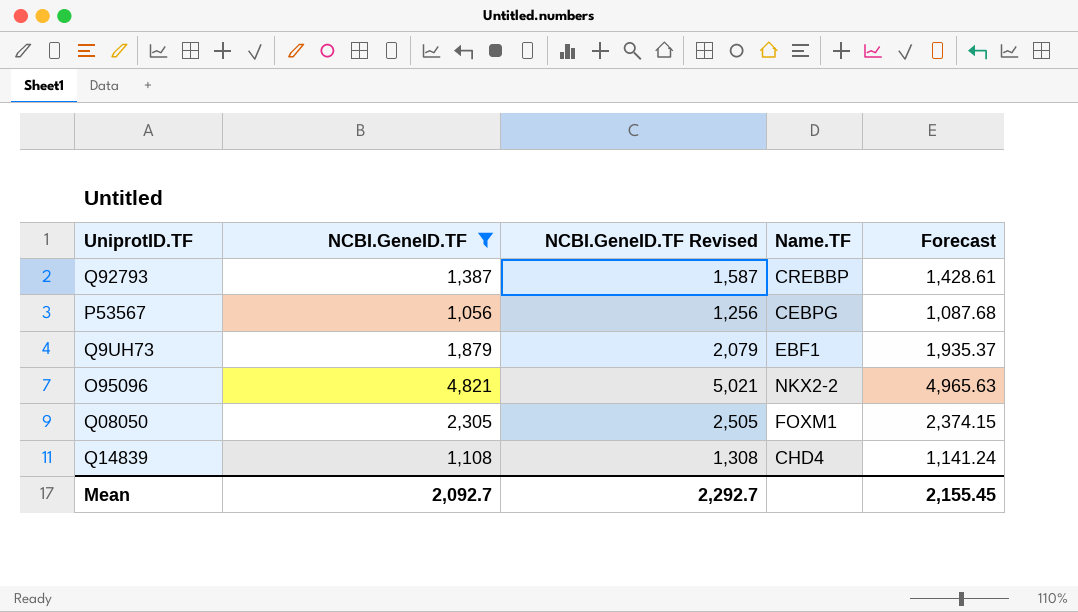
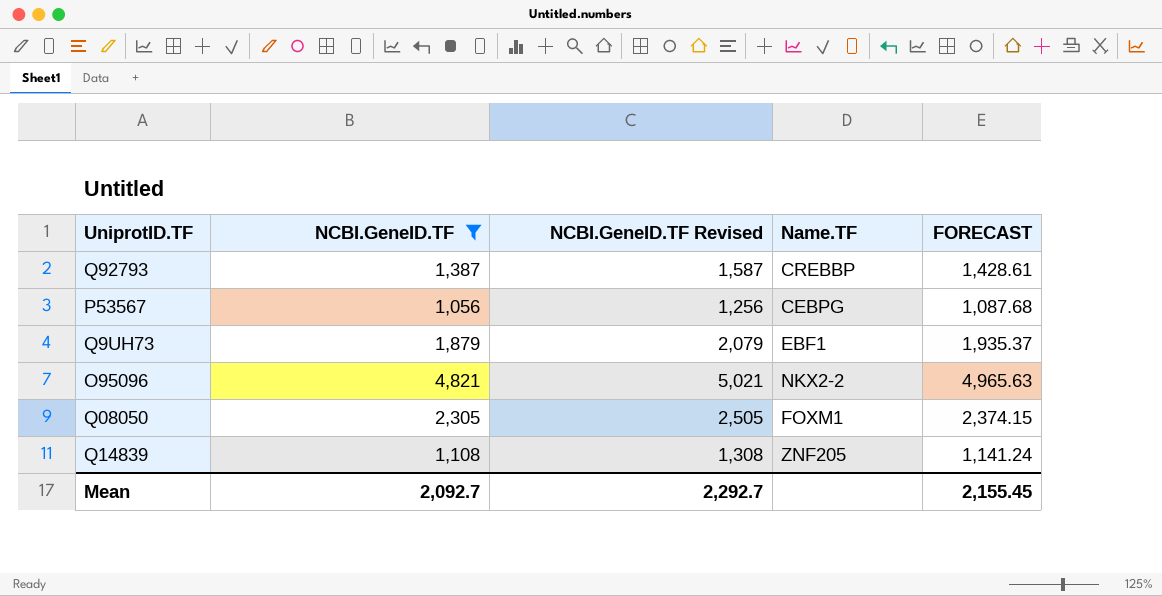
column name: Forecast -> FORECAST
Q14839 | Name.TF: CHD4 -> ZNF205

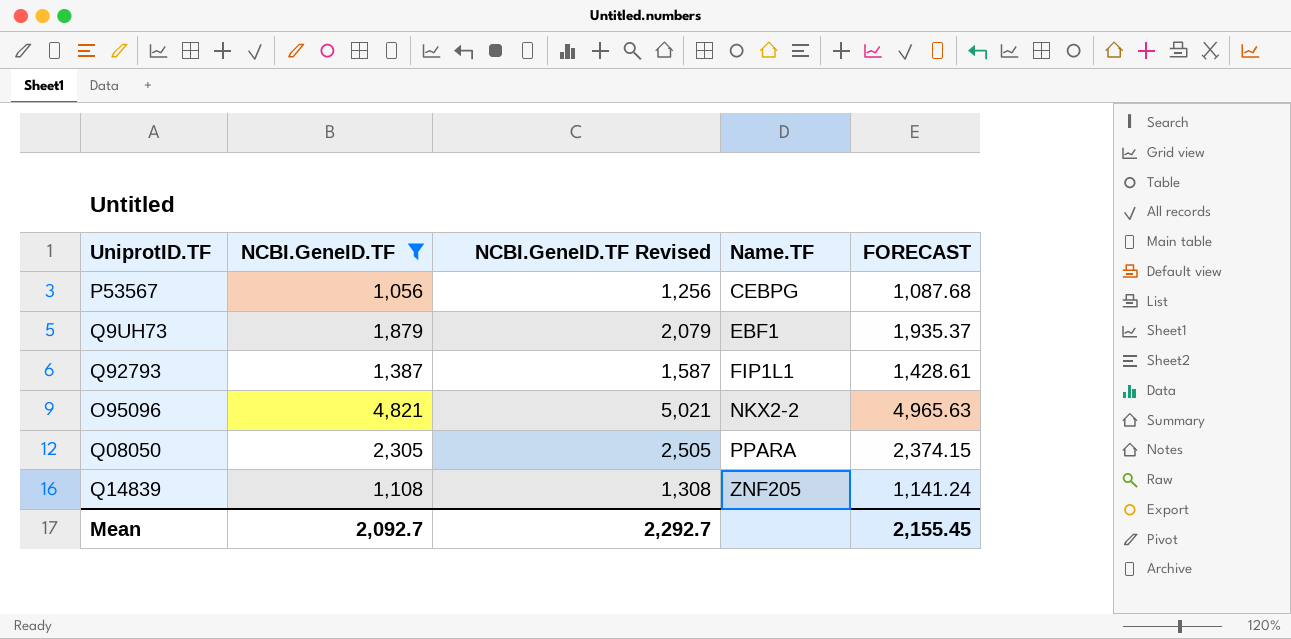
row order: none -> Name.TF ascending
Q92793 | Name.TF: CREBBP -> FIP1L1
Q08050 | Name.TF: FOXM1 -> PPARA

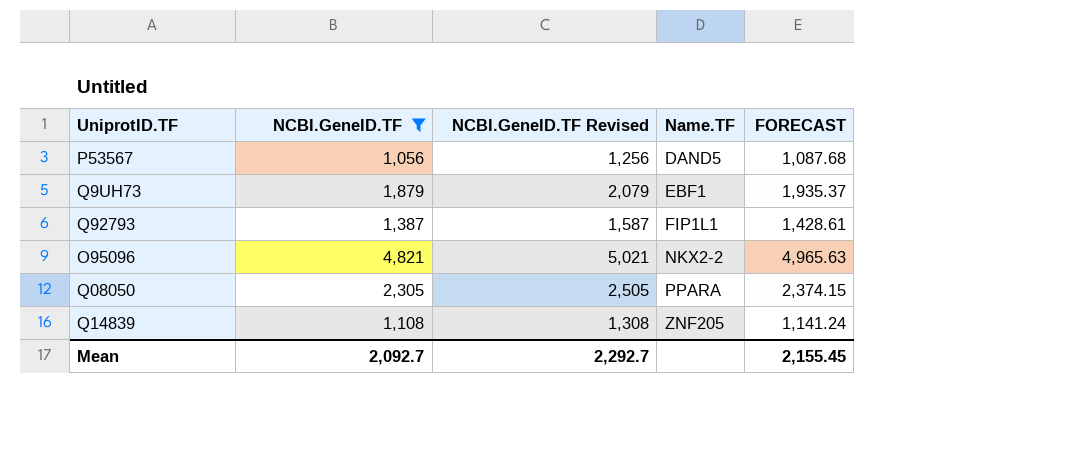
P53567 | Name.TF: CEBPG -> DAND5

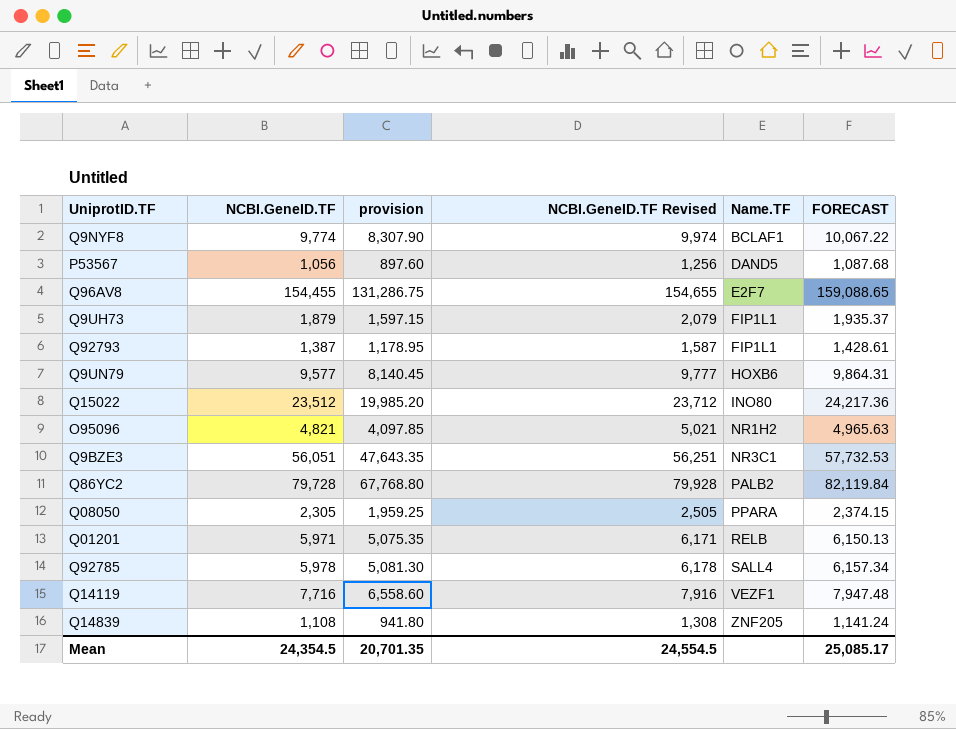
filter: NCBI.GeneID.TF <= 4,821 -> none
column provision | formula: none -> [NCBI.GeneID.TF] * 0.85
Q9UH73 | Name.TF: EBF1 -> FIP1L1
O95096 | Name.TF: NKX2-2 -> NR1H2
Mean | NCBI.GeneID.TF: 2,092.7 -> 24,354.5
Mean | NCBI.GeneID.TF Revised: 2,292.7 -> 24,554.5
Mean | FORECAST: 2,155.45 -> 25,085.17

